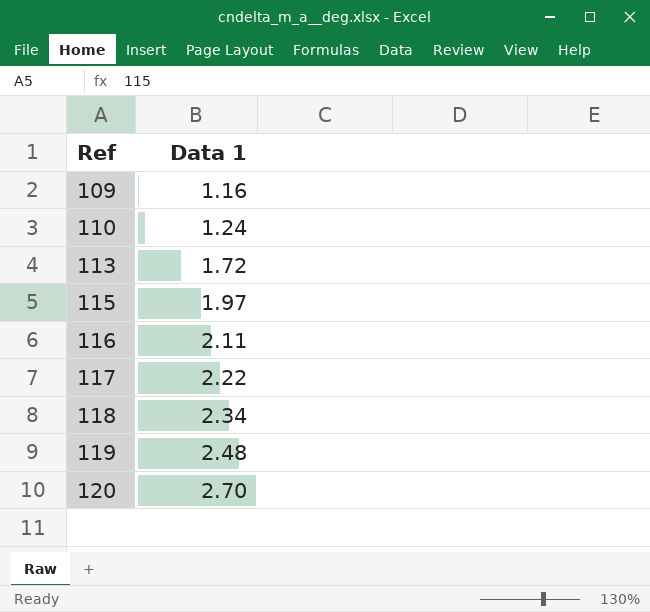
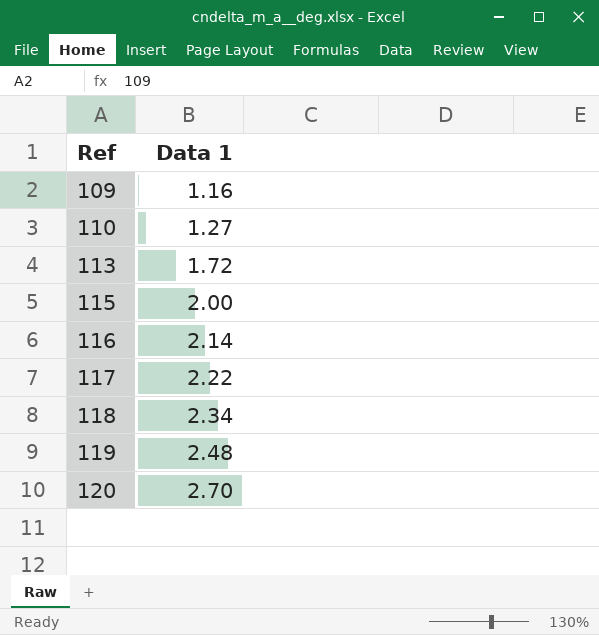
110 | Data 1: 1.24 -> 1.27
115 | Data 1: 1.97 -> 2.00
116 | Data 1: 2.11 -> 2.14

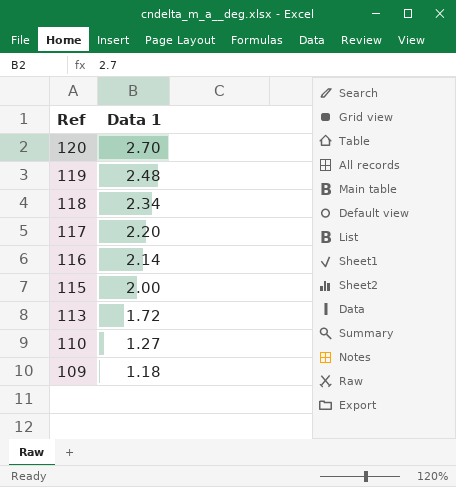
row order: Ref ascending -> Ref descending
117 | Data 1: 2.22 -> 2.20
109 | Data 1: 1.16 -> 1.18

